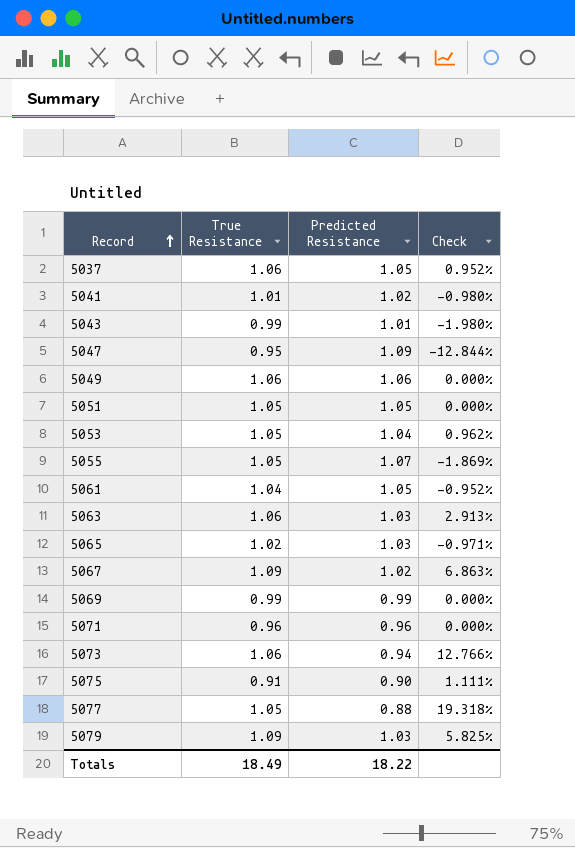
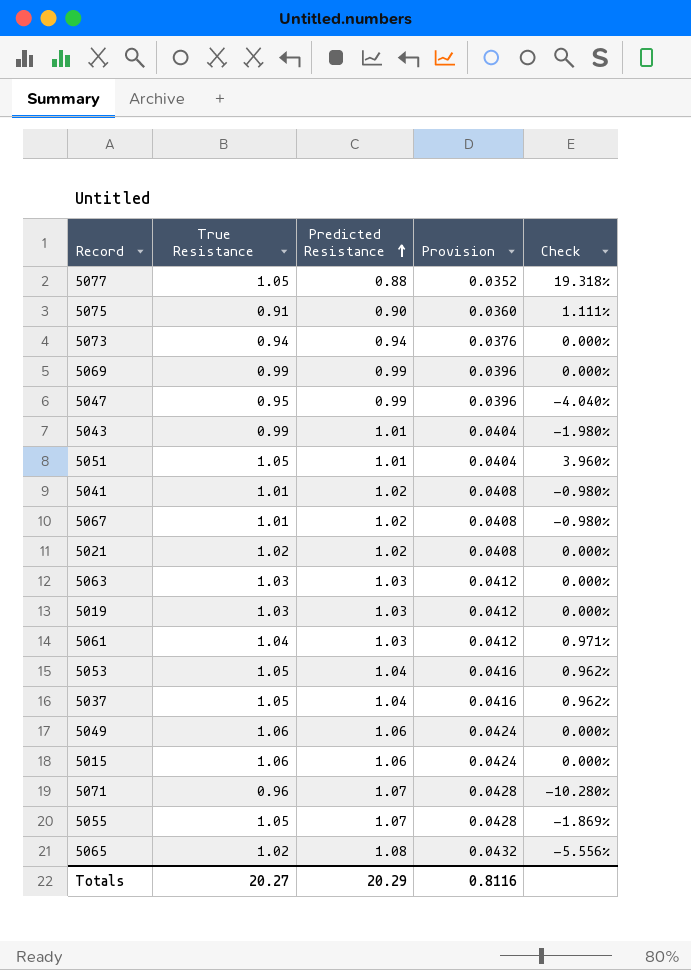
row order: Record ascending -> Predicted Resistance ascending
column Provision | formula: none -> [Predicted Resistance] * 0.04
row 5079: 1.09 | 1.03 | 5.825% -> none
5073 | True Resistance: 1.06 -> 0.94
5073 | Check: 12.766% -> 0.000%
5047 | Predicted Resistance: 1.09 -> 0.99
5047 | Check: -12.844% -> -4.040%
5051 | Predicted Resistance: 1.05 -> 1.01
5051 | Check: 0.000% -> 3.960%
5067 | True Resistance: 1.09 -> 1.01
5067 | Check: 6.863% -> -0.980%
row 5021: none -> 1.02 | 1.02 | 0.0408 | 0.000%
5063 | True Resistance: 1.06 -> 1.03
5063 | Check: 2.913% -> 0.000%
row 5019: none -> 1.03 | 1.03 | 0.0412 | 0.000%
5061 | Predicted Resistance: 1.05 -> 1.03
5061 | Check: -0.952% -> 0.971%
5037 | True Resistance: 1.06 -> 1.05
5037 | Predicted Resistance: 1.05 -> 1.04
5037 | Check: 0.952% -> 0.962%
row 5015: none -> 1.06 | 1.06 | 0.0424 | 0.000%
5071 | Predicted Resistance: 0.96 -> 1.07
5071 | Check: 0.000% -> -10.280%
5065 | Predicted Resistance: 1.03 -> 1.08
5065 | Check: -0.971% -> -5.556%
Totals | True Resistance: 18.49 -> 20.27
Totals | Predicted Resistance: 18.22 -> 20.29

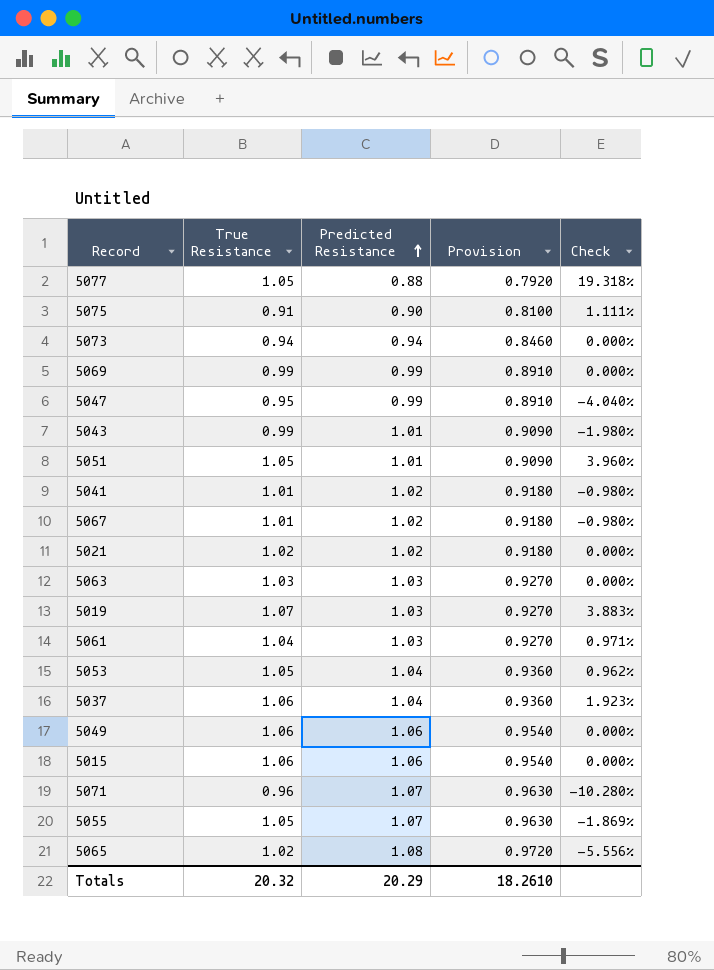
column Provision | formula: [Predicted Resistance] * 0.04 -> [Predicted Resistance] * 0.9
5019 | True Resistance: 1.03 -> 1.07
5019 | Check: 0.000% -> 3.883%
5037 | True Resistance: 1.05 -> 1.06
5037 | Check: 0.962% -> 1.923%
Totals | True Resistance: 20.27 -> 20.32
Totals | Provision: 0.8116 -> 18.2610

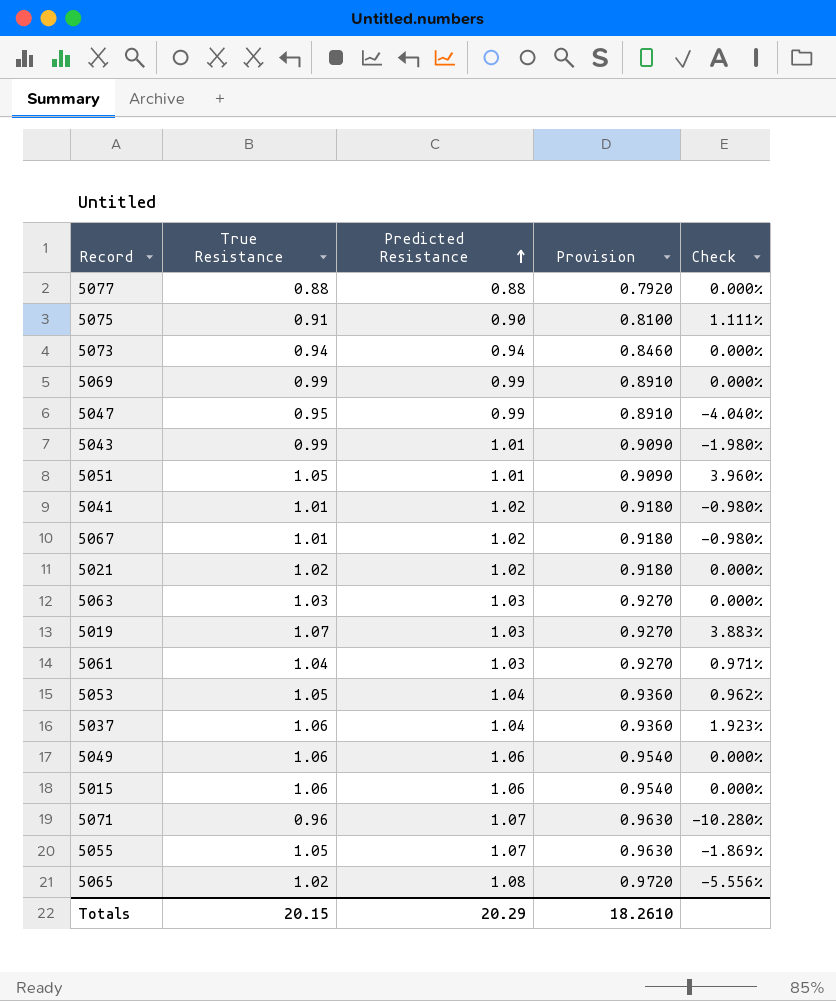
5077 | True Resistance: 1.05 -> 0.88
5077 | Check: 19.318% -> 0.000%
Totals | True Resistance: 20.32 -> 20.15

